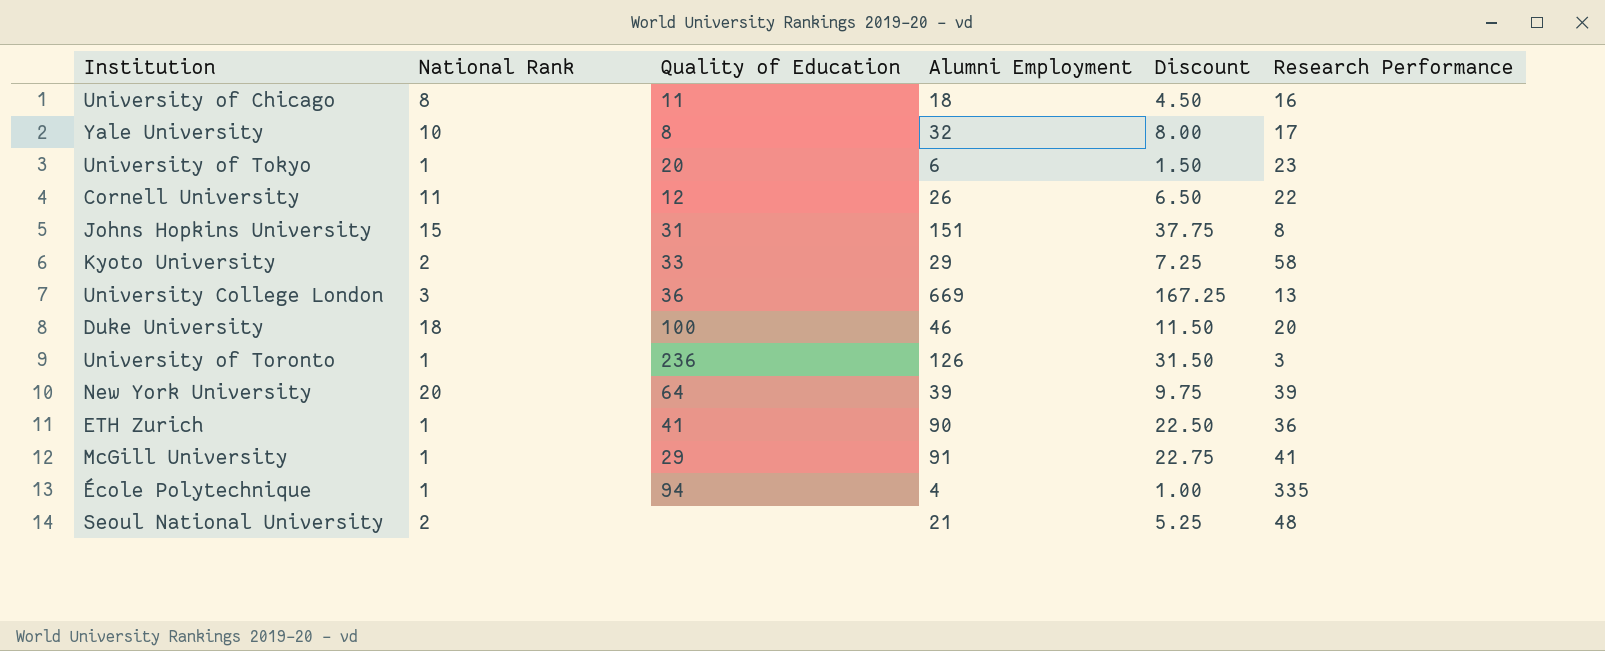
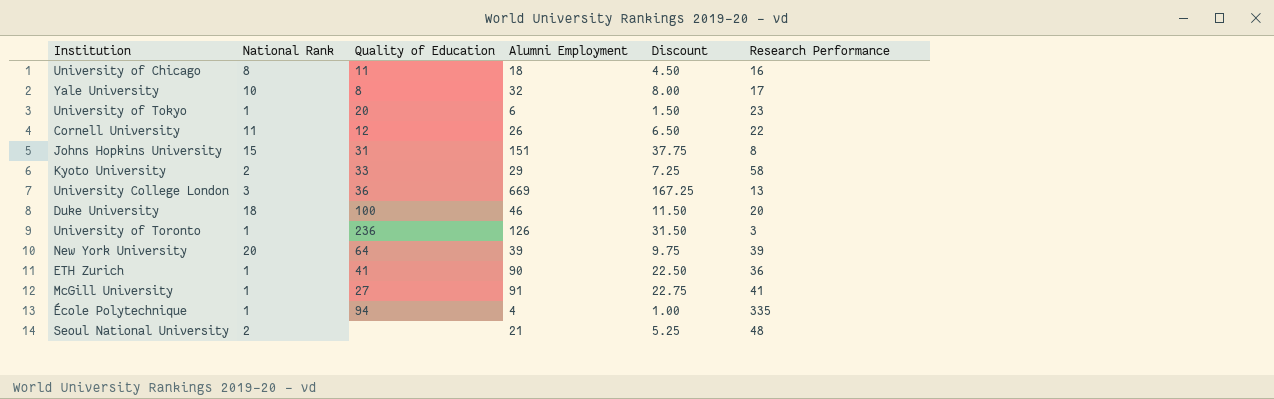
McGill University | Quality of Education: 29 -> 27

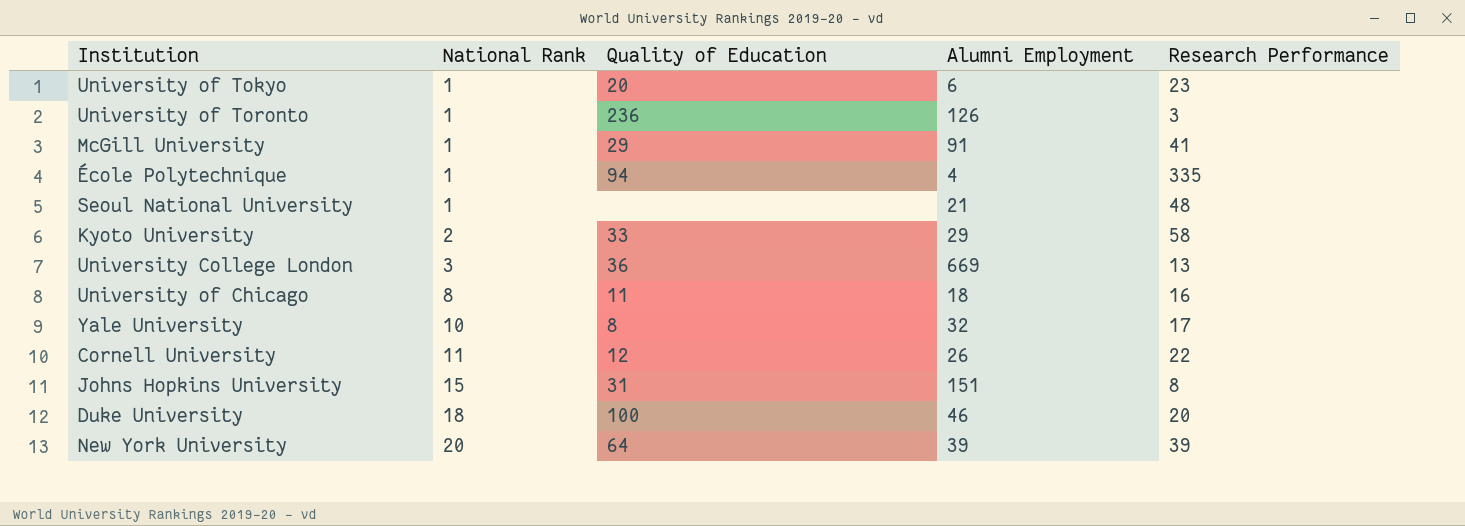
row order: none -> National Rank ascending
column Discount | formula: [Alumni Employment] * 0.25 -> none
row ETH Zurich: 1 | 41 | 90 | 22.50 | 36 -> none
McGill University | Quality of Education: 27 -> 29
Seoul National University | National Rank: 2 -> 1

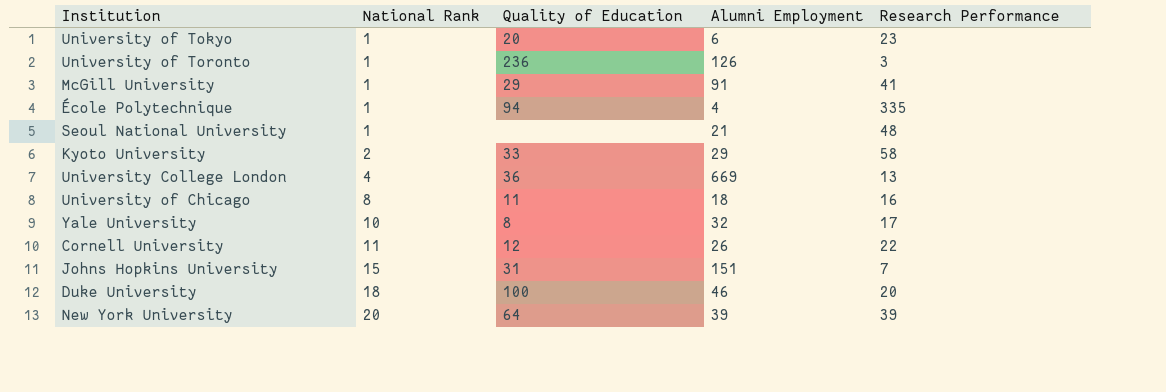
University College London | National Rank: 3 -> 4
Johns Hopkins University | Research Performance: 8 -> 7

